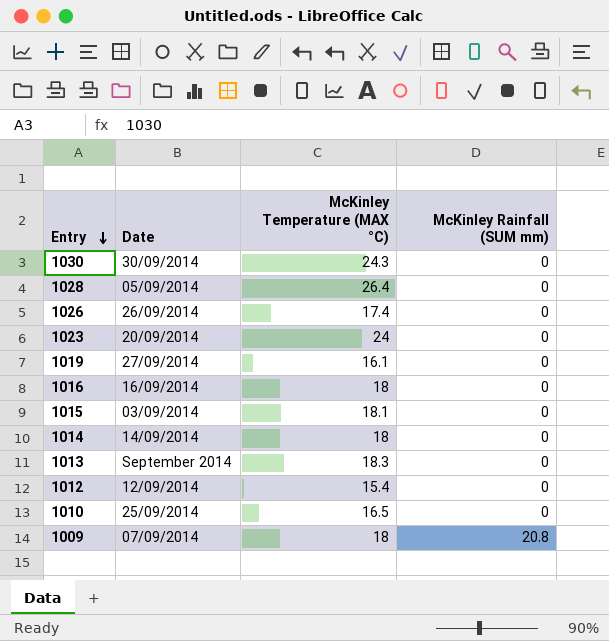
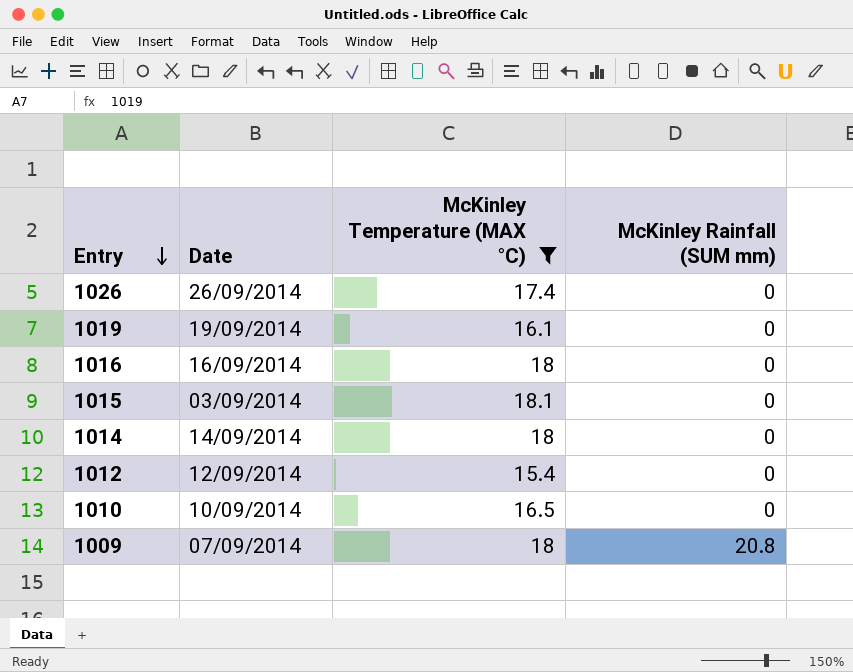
filter: none -> McKinley Temperature (MAX °C) <= 18.1
1019 | Date: 27/09/2014 -> 19/09/2014
1010 | Date: 25/09/2014 -> 10/09/2014

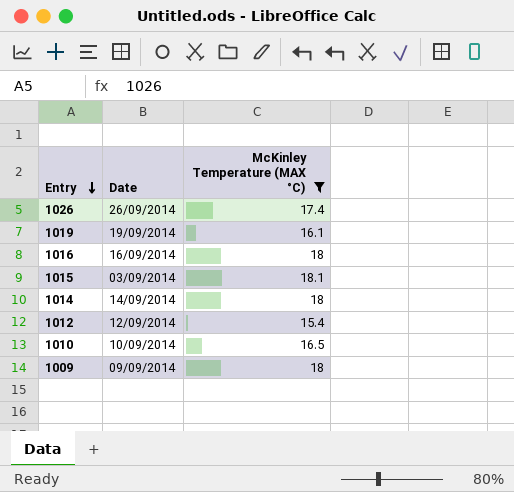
column McKinley Rainfall (SUM mm) | position: 4 -> none
1009 | Date: 07/09/2014 -> 09/09/2014

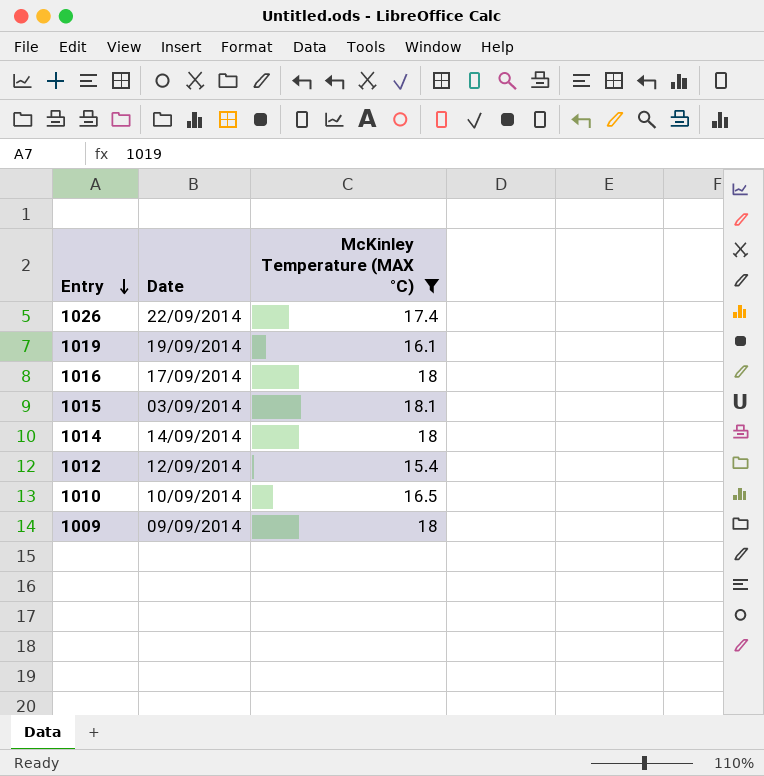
1026 | Date: 26/09/2014 -> 22/09/2014
1016 | Date: 16/09/2014 -> 17/09/2014

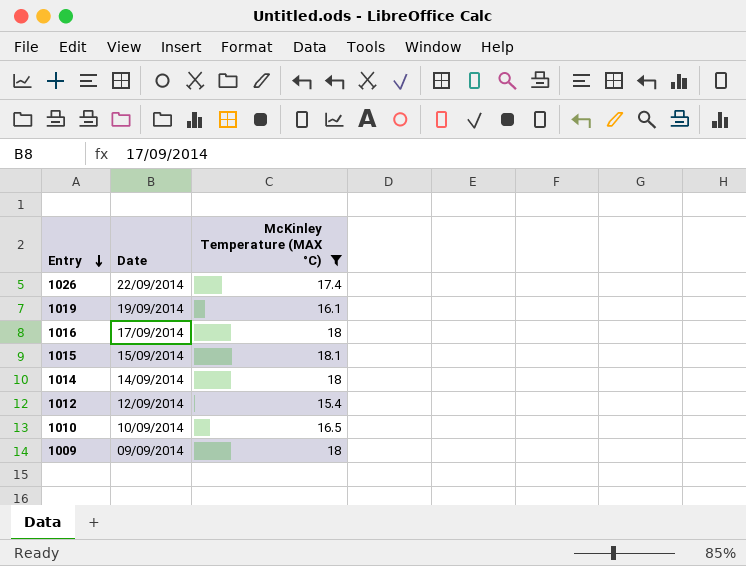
1015 | Date: 03/09/2014 -> 15/09/2014

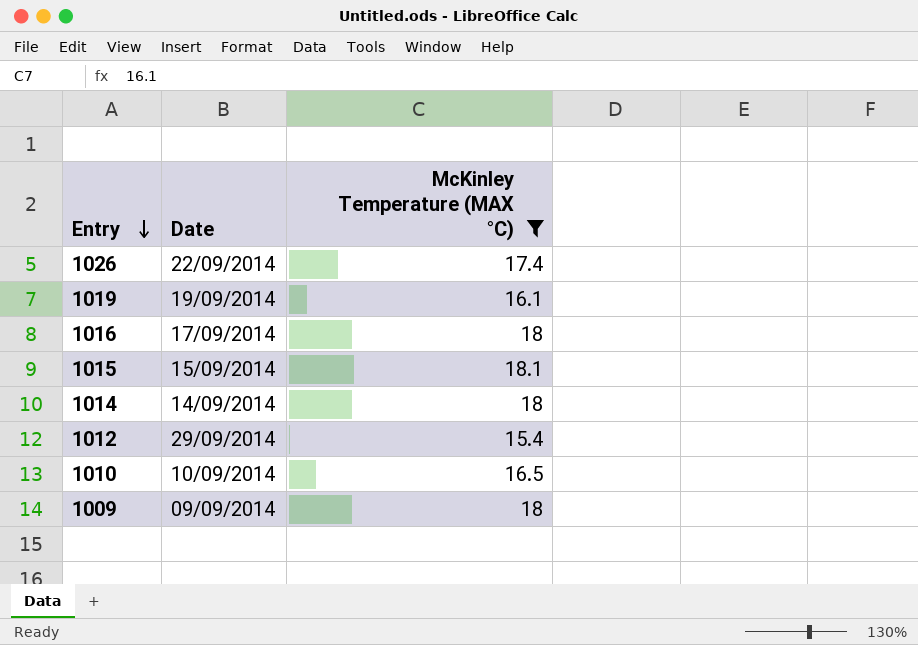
1012 | Date: 12/09/2014 -> 29/09/2014

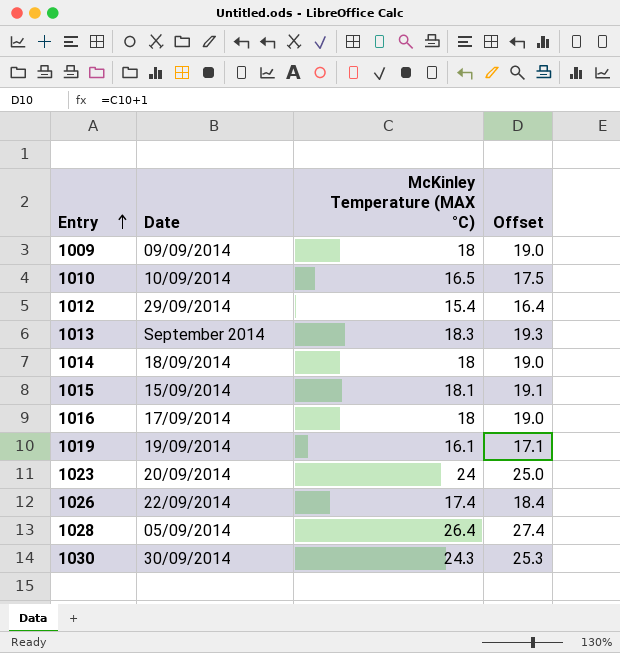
filter: McKinley Temperature (MAX °C) <= 18.1 -> none
row order: Entry descending -> Entry ascending
column Offset | formula: none -> [McKinley Temperature (MAX °C)] + 1
1014 | Date: 14/09/2014 -> 18/09/2014

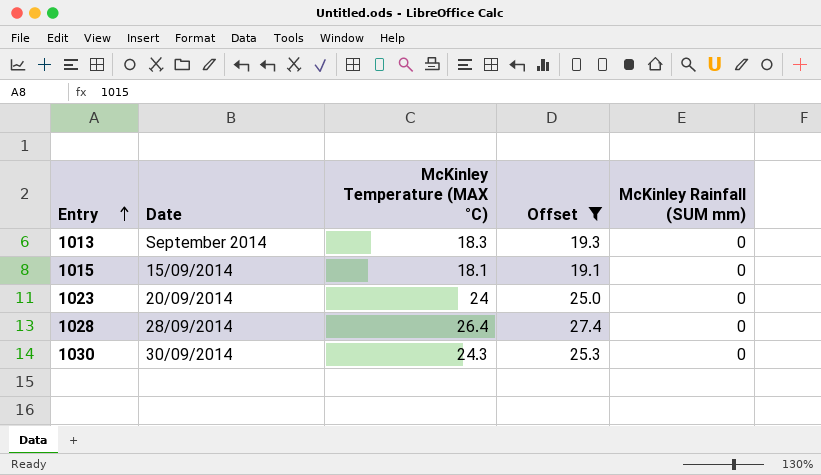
filter: none -> Offset >= 19.1
column McKinley Rainfall (SUM mm) | position: none -> 5
1028 | Date: 05/09/2014 -> 28/09/2014

